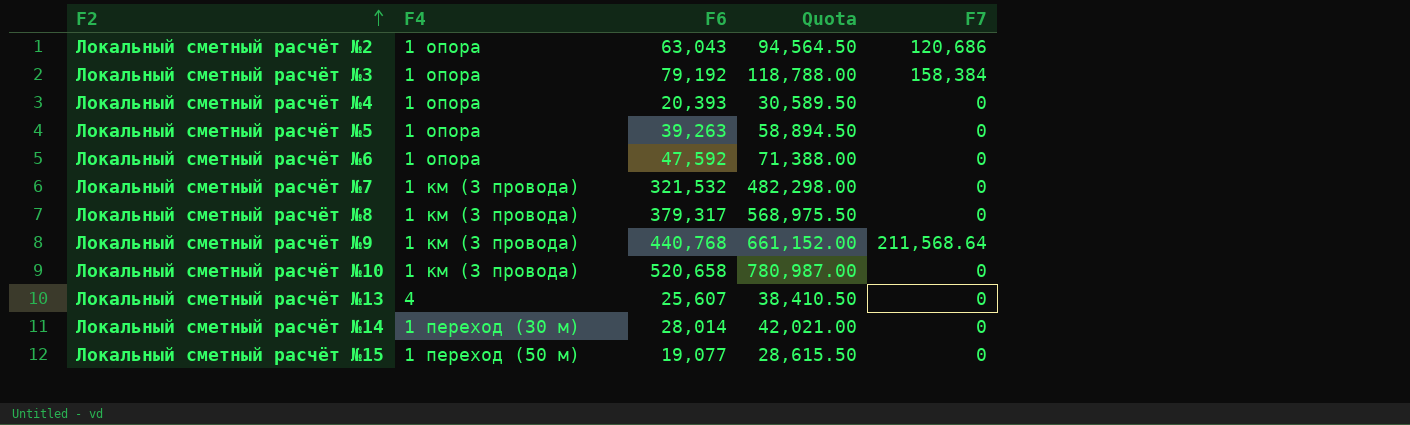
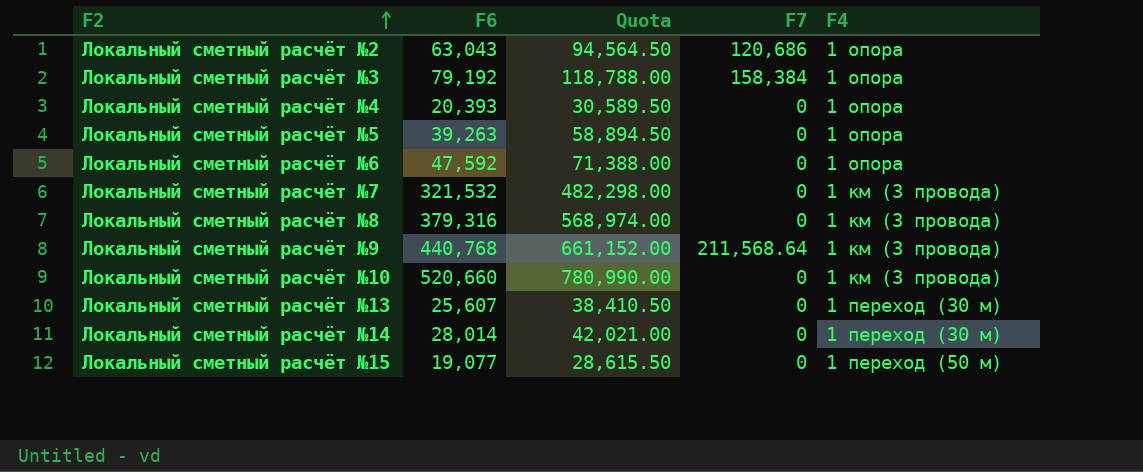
column F4 | position: 2 -> 5
Локальный сметный расчёт №8 | F6: 379,317 -> 379,316
Локальный сметный расчёт №8 | Quota: 568,975.50 -> 568,974.00
Локальный сметный расчёт №10 | F6: 520,658 -> 520,660
Локальный сметный расчёт №10 | Quota: 780,987.00 -> 780,990.00
Локальный сметный расчёт №13 | F4: 4 -> 1 переход (30 м)

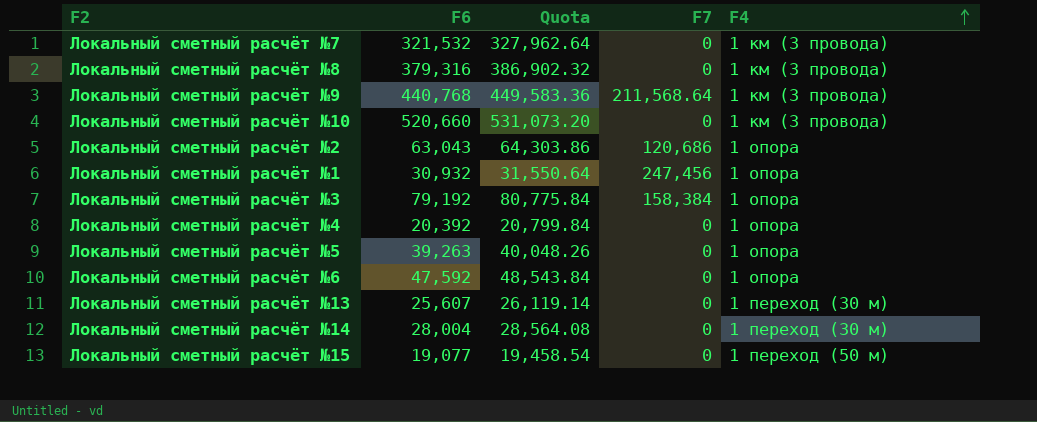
row order: F2 ascending -> F4 ascending
column Quota | formula: [F6] * 1.5 -> [F6] * 1.02
row Локальный сметный расчёт №1: none -> 30,932 | 31,550.64 | 247,456 | 1 опора
Локальный сметный расчёт №4 | F6: 20,393 -> 20,392
Локальный сметный расчёт №14 | F6: 28,014 -> 28,004

